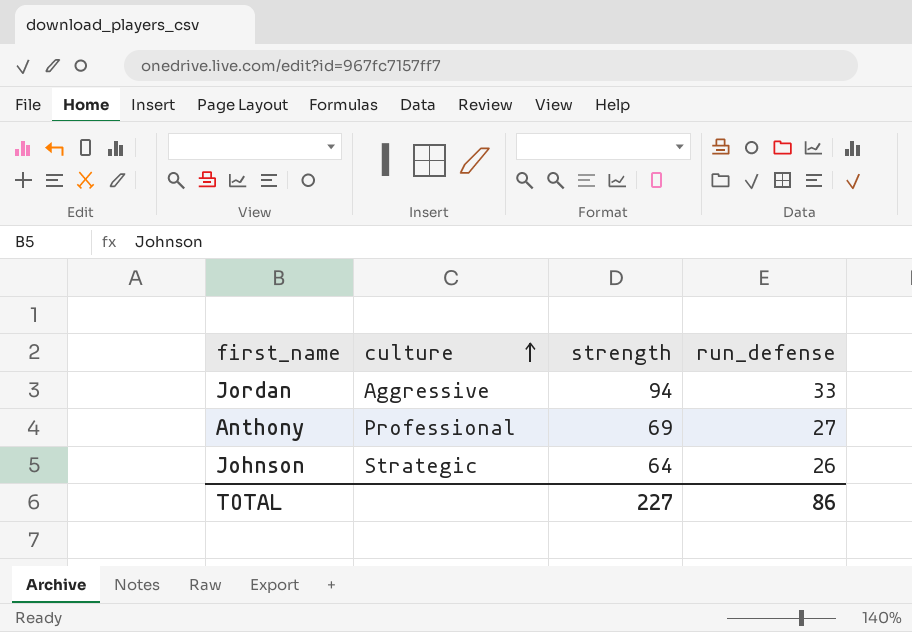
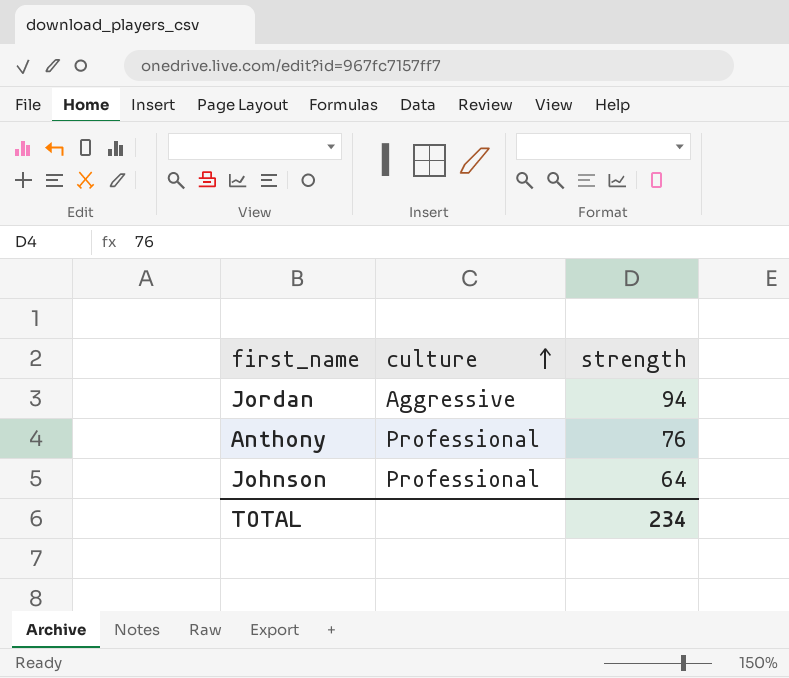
column run_defense | position: 4 -> none
Anthony | strength: 69 -> 76
Johnson | culture: Strategic -> Professional
TOTAL | strength: 227 -> 234

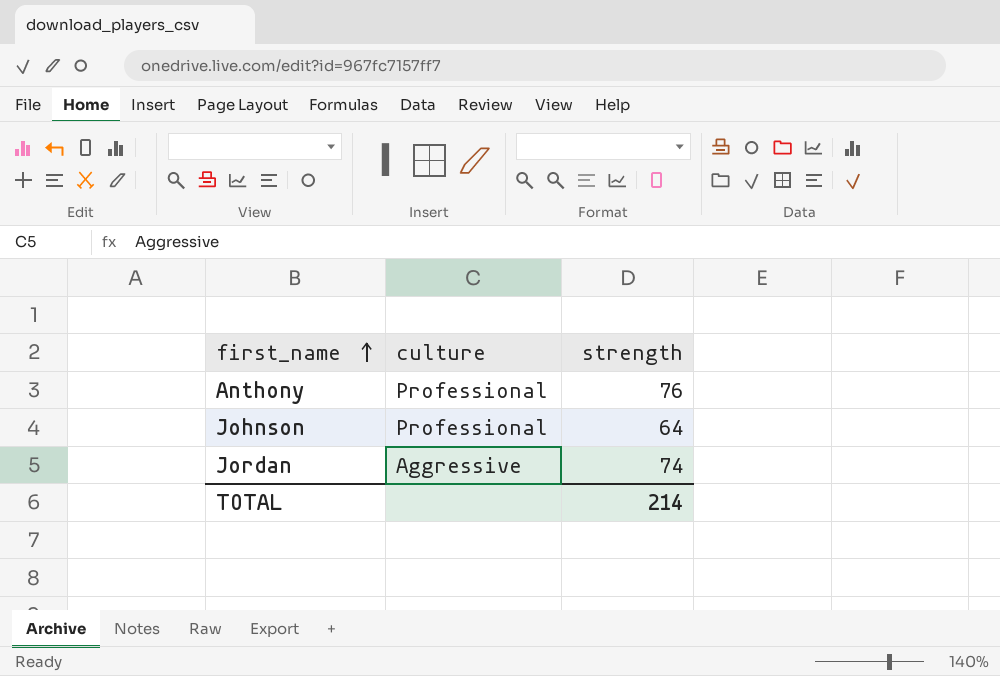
row order: culture ascending -> first_name ascending
Jordan | strength: 94 -> 74
TOTAL | strength: 234 -> 214

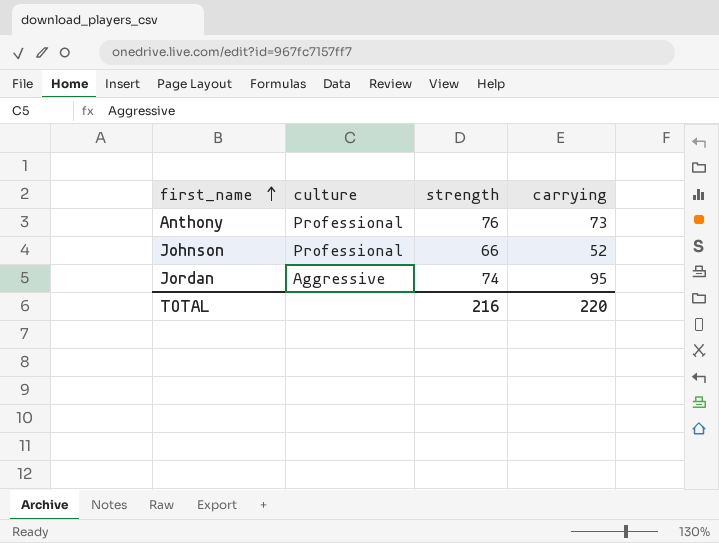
column carrying | position: none -> 4
Johnson | strength: 64 -> 66
TOTAL | strength: 214 -> 216

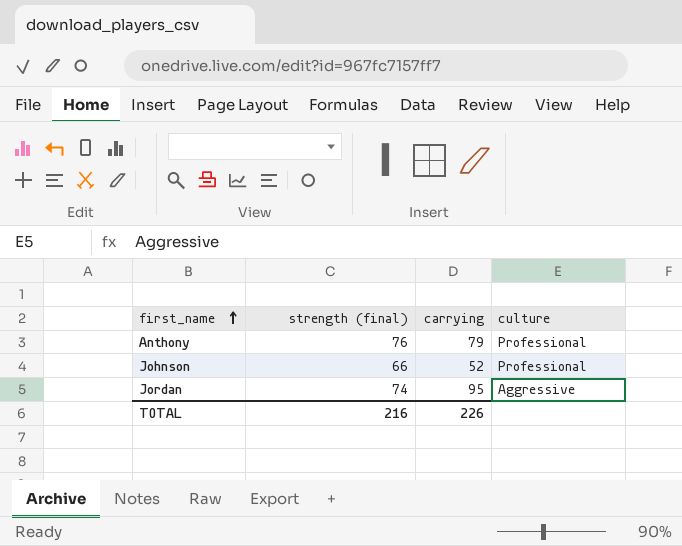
column name: strength -> strength (final)
column culture | position: 2 -> 4
Anthony | carrying: 73 -> 79
TOTAL | carrying: 220 -> 226

